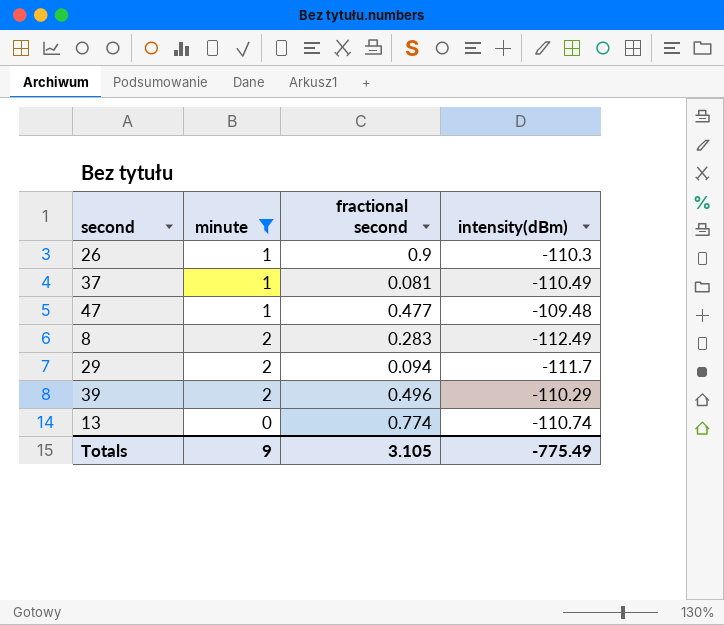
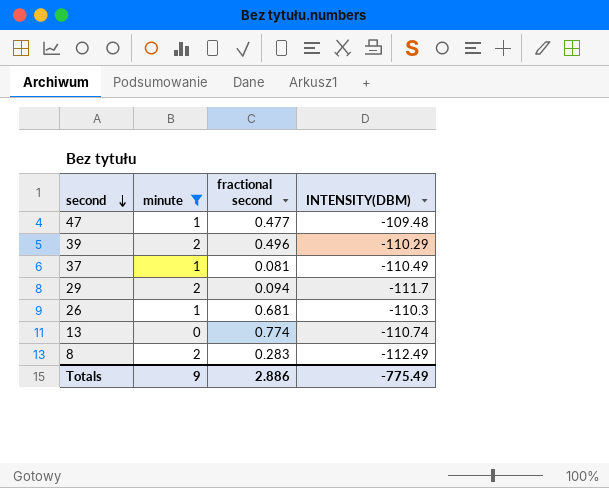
row order: none -> second descending
column name: intensity(dBm) -> INTENSITY(DBM)
26 | fractional second: 0.9 -> 0.681
Totals | fractional second: 3.105 -> 2.886

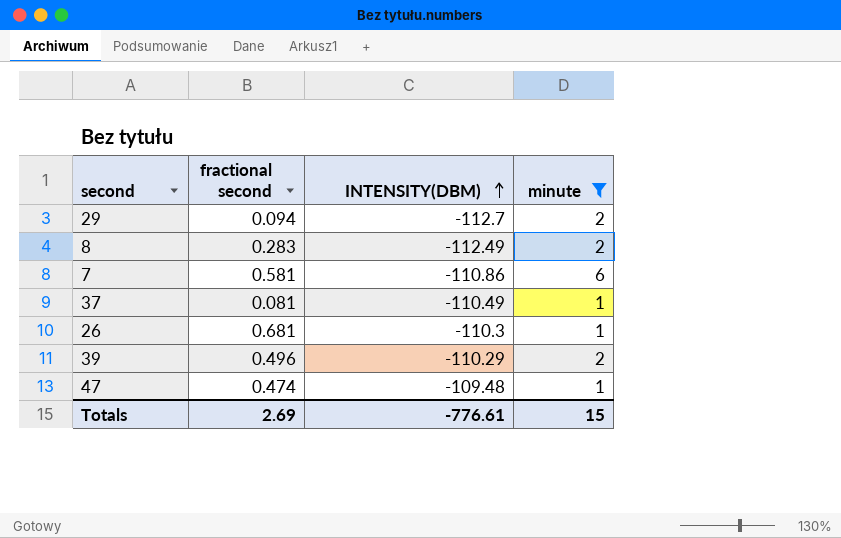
row order: second descending -> INTENSITY(DBM) ascending
column minute | position: 2 -> 4
row 13: 0 | 0.774 | -110.74 -> none
29 | INTENSITY(DBM): -111.7 -> -112.7
row 7: none -> 0.581 | -110.86 | 6
47 | fractional second: 0.477 -> 0.474
Totals | fractional second: 2.886 -> 2.69
Totals | INTENSITY(DBM): -775.49 -> -776.61
Totals | minute: 9 -> 15

